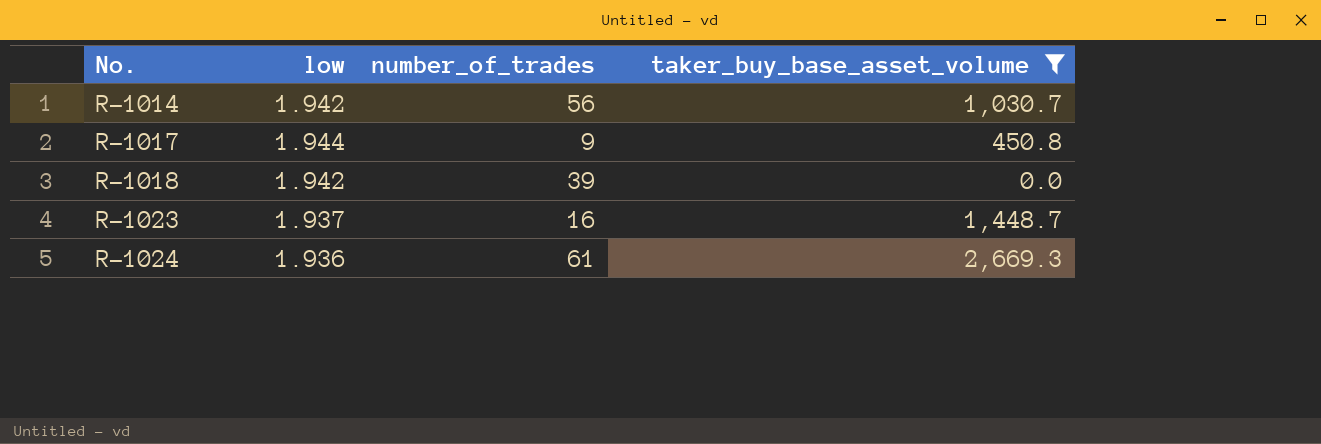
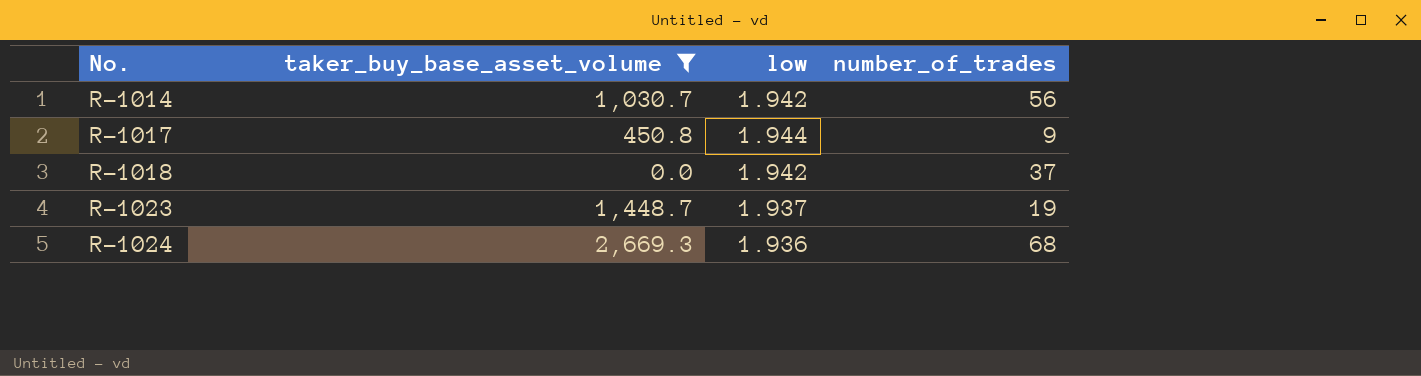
column taker_buy_base_asset_volume | position: 4 -> 2
R-1018 | number_of_trades: 39 -> 37
R-1023 | number_of_trades: 16 -> 19
R-1024 | number_of_trades: 61 -> 68

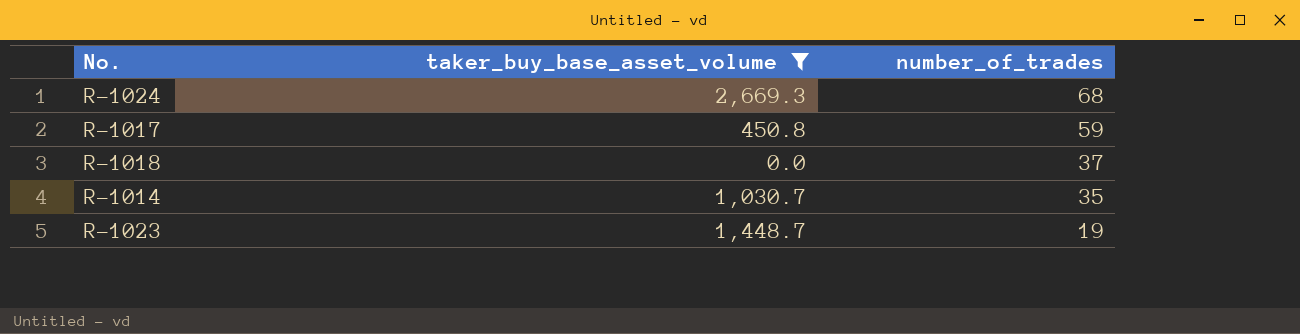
row order: No. ascending -> number_of_trades descending
column low | position: 3 -> none
R-1017 | number_of_trades: 9 -> 59
R-1014 | number_of_trades: 56 -> 35

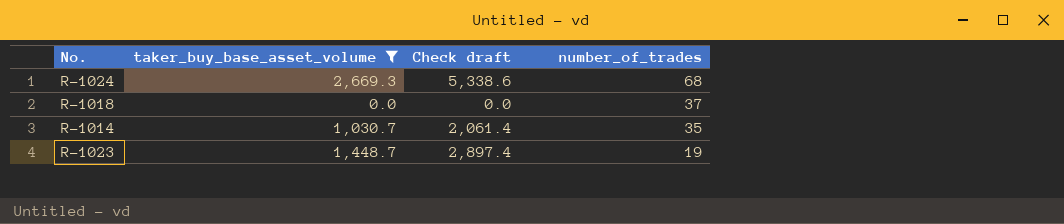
column Check draft | formula: none -> [taker_buy_base_asset_volume] * 2
row R-1017: 450.8 | 59 -> none

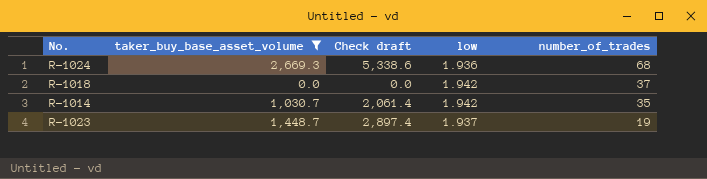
column low | position: none -> 4

